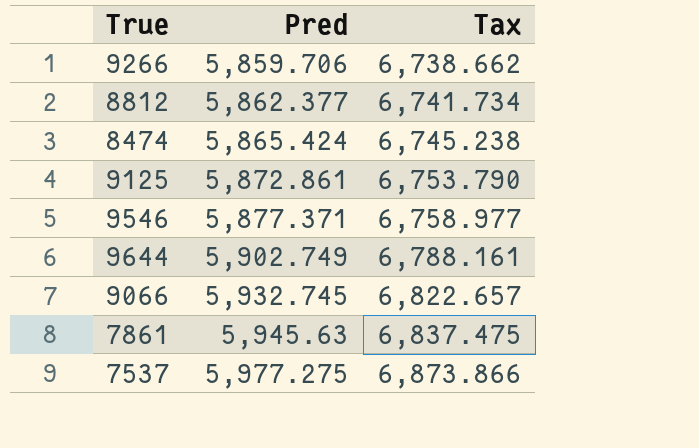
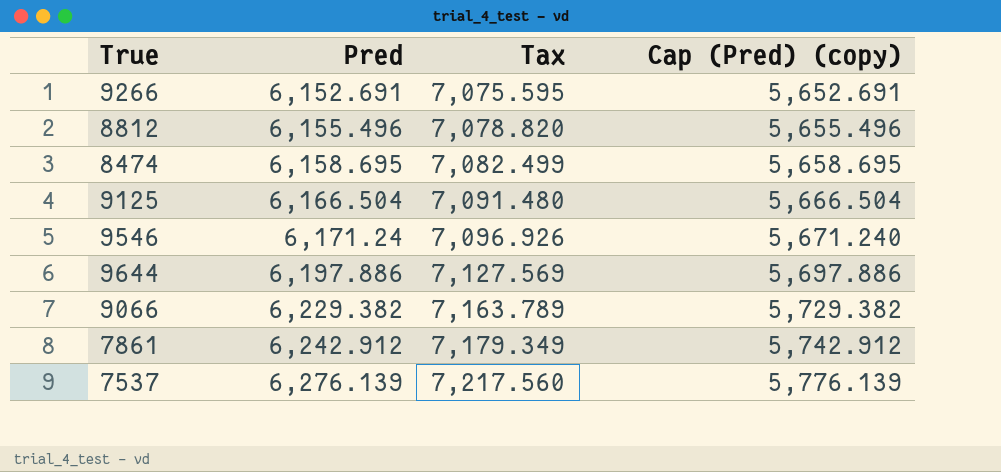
column Cap (Pred) (copy) | formula: none -> [Pred] - 500
9266 | Pred: 5,859.706 -> 6,152.691
9266 | Tax: 6,738.662 -> 7,075.595
8812 | Pred: 5,862.377 -> 6,155.496
8812 | Tax: 6,741.734 -> 7,078.820
8474 | Pred: 5,865.424 -> 6,158.695
8474 | Tax: 6,745.238 -> 7,082.499
9125 | Pred: 5,872.861 -> 6,166.504
9125 | Tax: 6,753.790 -> 7,091.480
9546 | Pred: 5,877.371 -> 6,171.24
9546 | Tax: 6,758.977 -> 7,096.926
9644 | Pred: 5,902.749 -> 6,197.886
9644 | Tax: 6,788.161 -> 7,127.569
9066 | Pred: 5,932.745 -> 6,229.382
9066 | Tax: 6,822.657 -> 7,163.789
7861 | Pred: 5,945.63 -> 6,242.912
7861 | Tax: 6,837.475 -> 7,179.349
7537 | Pred: 5,977.275 -> 6,276.139
7537 | Tax: 6,873.866 -> 7,217.560

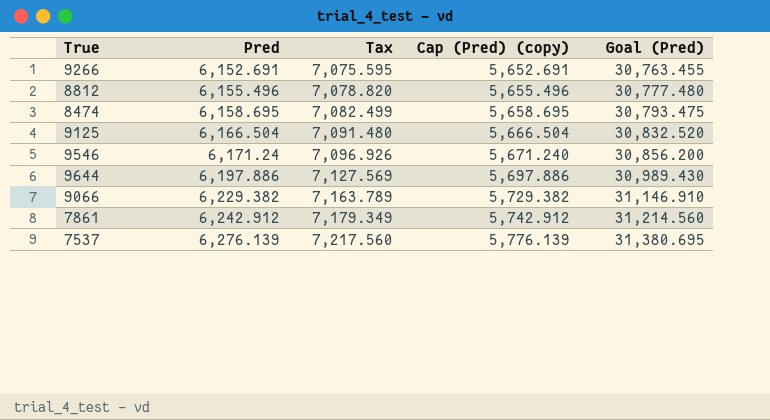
column Goal (Pred) | formula: none -> [Pred] * 5

